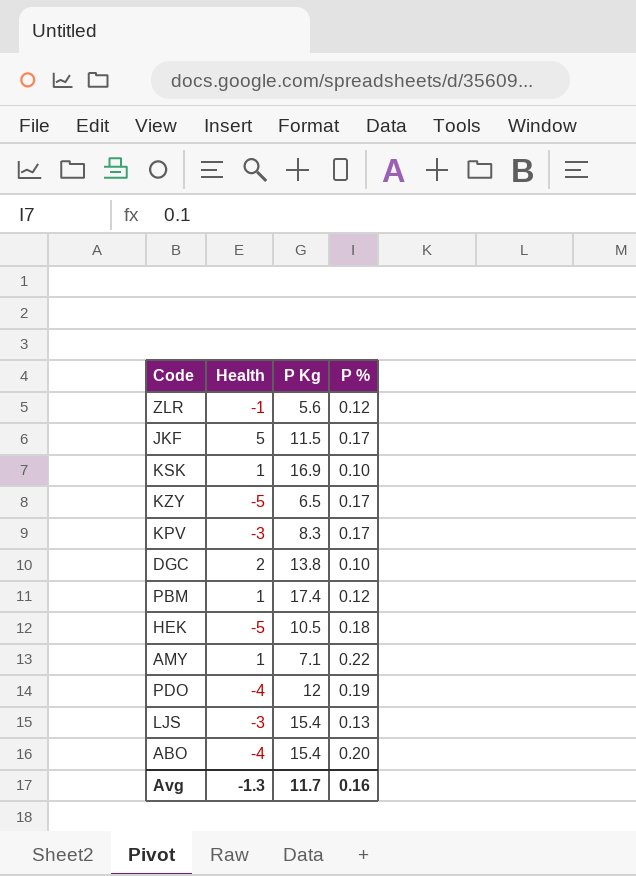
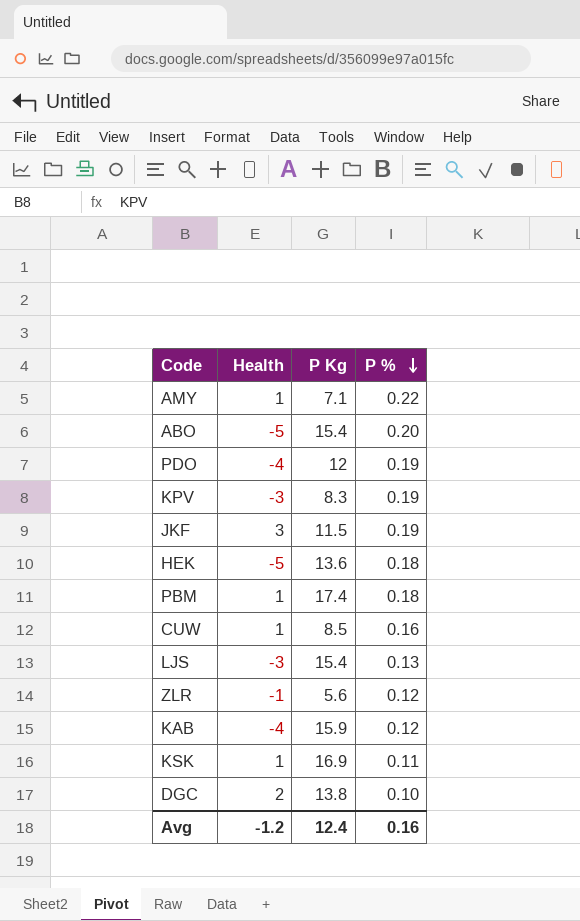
row order: none -> P % descending
row KZY: -5 | 6.5 | 0.17 -> none
ABO | Health: -4 -> -5
KPV | P %: 0.17 -> 0.19
JKF | Health: 5 -> 3
JKF | P %: 0.17 -> 0.19
HEK | P Kg: 10.5 -> 13.6
PBM | P %: 0.12 -> 0.18
row CUW: none -> 1 | 8.5 | 0.16
row KAB: none -> -4 | 15.9 | 0.12
KSK | P %: 0.10 -> 0.11
Avg | Health: -1.3 -> -1.2
Avg | P Kg: 11.7 -> 12.4

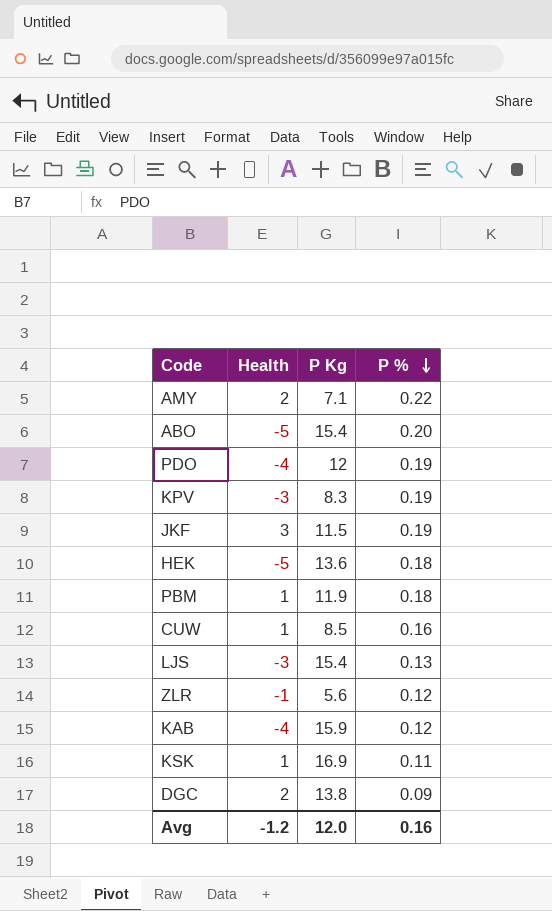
AMY | Health: 1 -> 2
PBM | P Kg: 17.4 -> 11.9
DGC | P %: 0.10 -> 0.09
Avg | P Kg: 12.4 -> 12.0

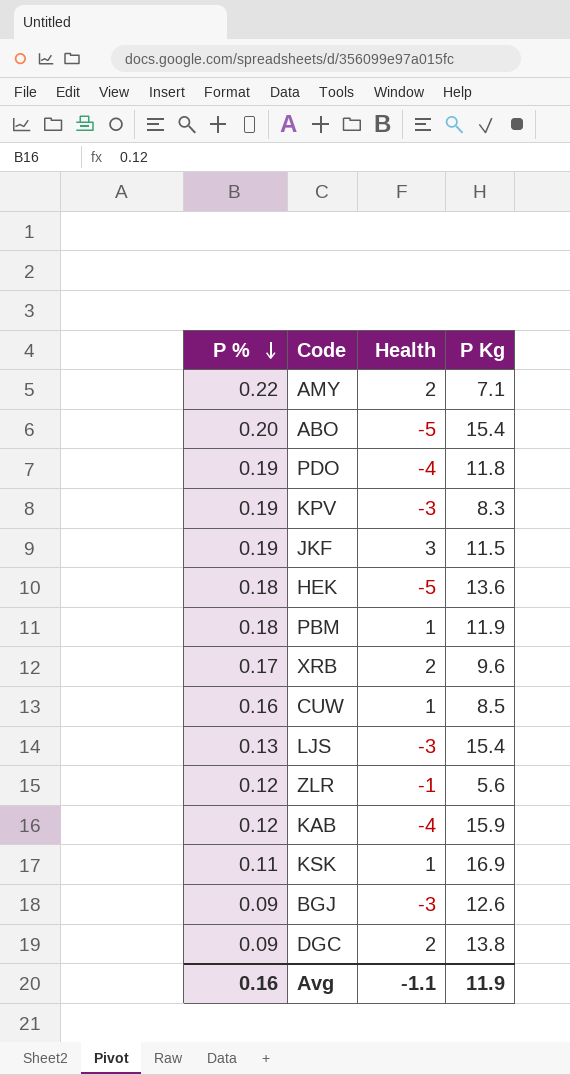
column P % | position: 4 -> 1
PDO | P Kg: 12 -> 11.8
row XRB: none -> 0.17 | 2 | 9.6
row BGJ: none -> 0.09 | -3 | 12.6
Avg | Health: -1.2 -> -1.1
Avg | P Kg: 12.0 -> 11.9

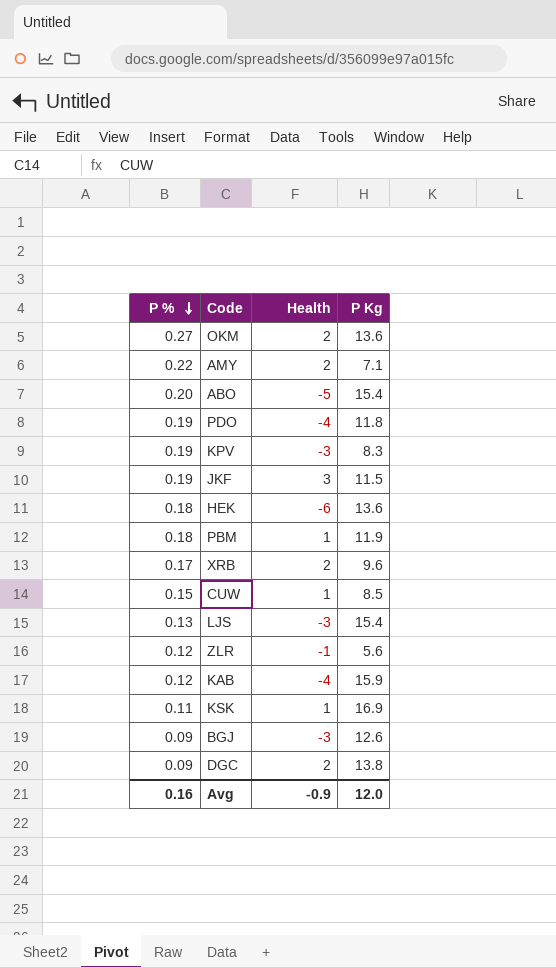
row OKM: none -> 0.27 | 2 | 13.6
HEK | Health: -5 -> -6
CUW | P %: 0.16 -> 0.15
Avg | Health: -1.1 -> -0.9
Avg | P Kg: 11.9 -> 12.0

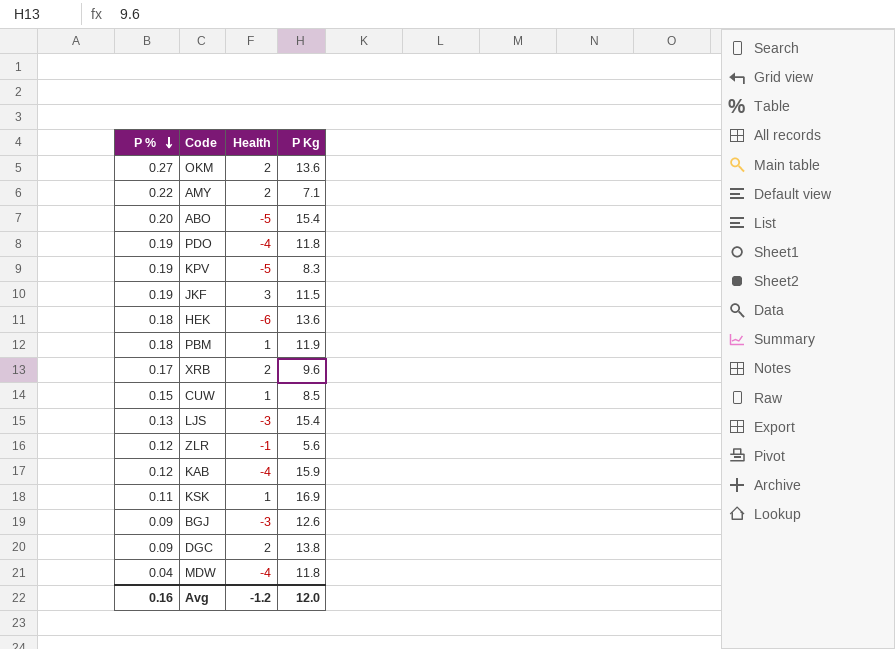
KPV | Health: -3 -> -5
row MDW: none -> 0.04 | -4 | 11.8
Avg | Health: -0.9 -> -1.2

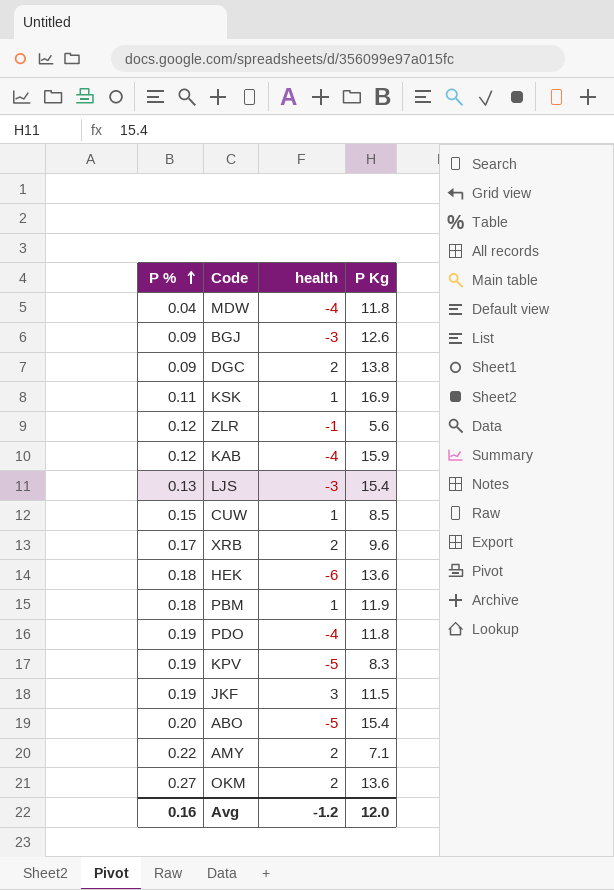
row order: P % descending -> P % ascending
column name: Health -> health

